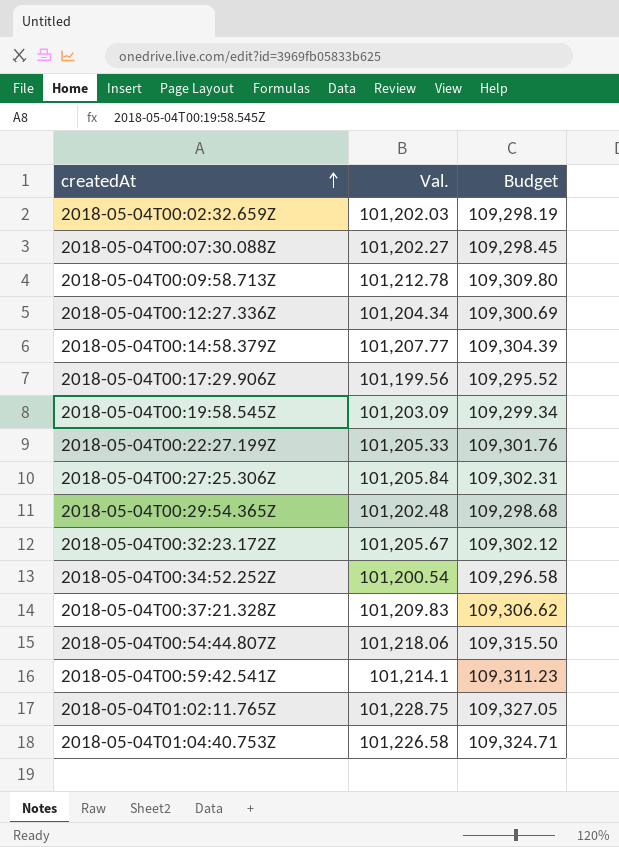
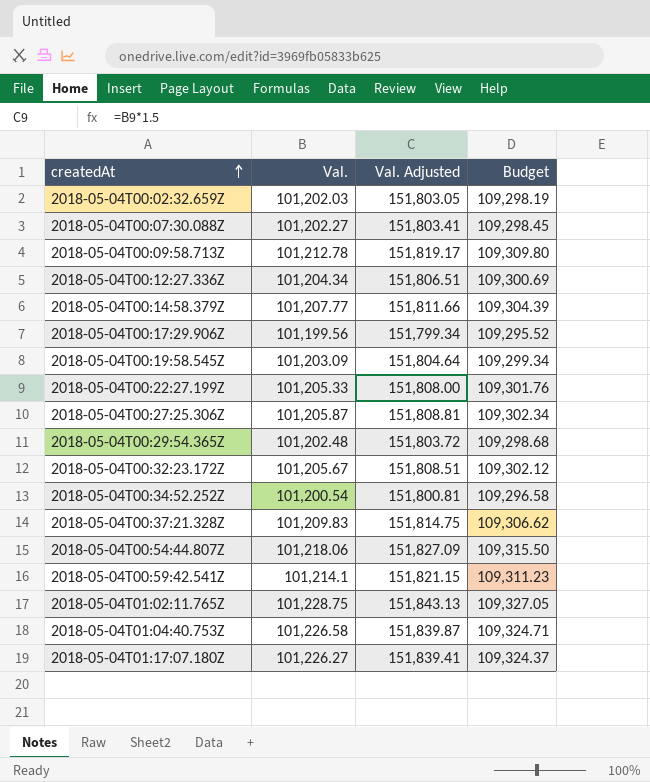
column Val. Adjusted | formula: none -> [Val.] * 1.5
2018-05-04T00:27:25.306Z | Val.: 101,205.84 -> 101,205.87
2018-05-04T00:27:25.306Z | Budget: 109,302.31 -> 109,302.34
row 2018-05-04T01:17:07.180Z: none -> 101,226.27 | 151,839.41 | 109,324.37

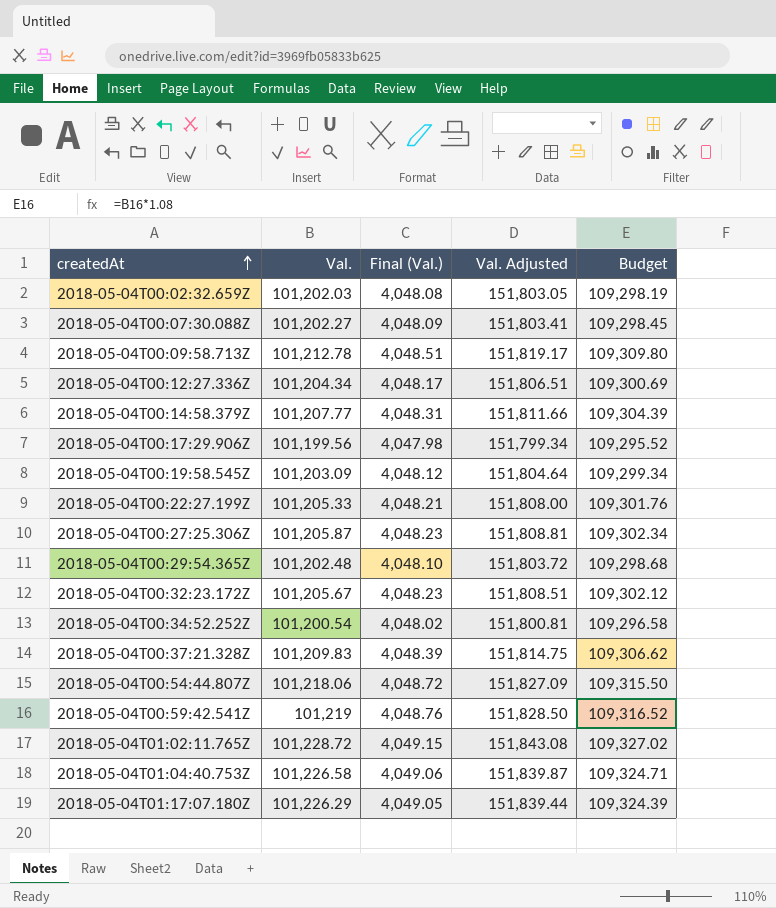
column Final (Val.) | formula: none -> [Val.] * 0.04
2018-05-04T00:59:42.541Z | Val.: 101,214.1 -> 101,219
2018-05-04T00:59:42.541Z | Val. Adjusted: 151,821.15 -> 151,828.50
2018-05-04T00:59:42.541Z | Budget: 109,311.23 -> 109,316.52
2018-05-04T01:02:11.765Z | Val.: 101,228.75 -> 101,228.72
2018-05-04T01:02:11.765Z | Val. Adjusted: 151,843.13 -> 151,843.08
2018-05-04T01:02:11.765Z | Budget: 109,327.05 -> 109,327.02
2018-05-04T01:17:07.180Z | Val.: 101,226.27 -> 101,226.29
2018-05-04T01:17:07.180Z | Val. Adjusted: 151,839.41 -> 151,839.44
2018-05-04T01:17:07.180Z | Budget: 109,324.37 -> 109,324.39

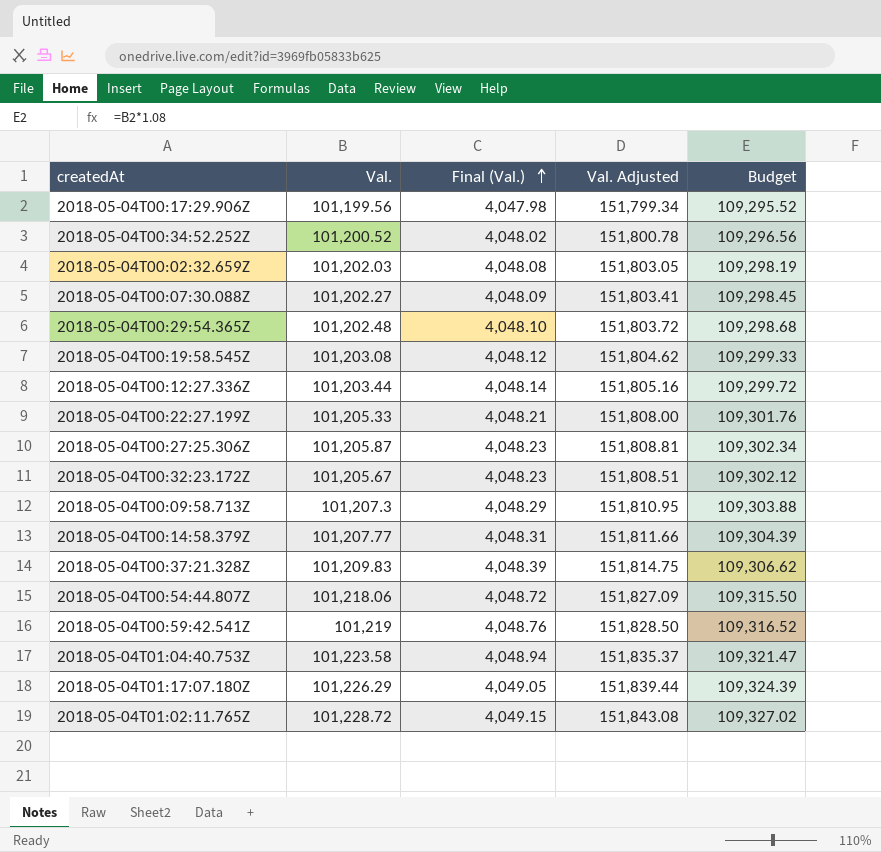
row order: createdAt ascending -> Final (Val.) ascending
2018-05-04T00:34:52.252Z | Val.: 101,200.54 -> 101,200.52
2018-05-04T00:34:52.252Z | Val. Adjusted: 151,800.81 -> 151,800.78
2018-05-04T00:34:52.252Z | Budget: 109,296.58 -> 109,296.56
2018-05-04T00:19:58.545Z | Val.: 101,203.09 -> 101,203.08
2018-05-04T00:19:58.545Z | Val. Adjusted: 151,804.64 -> 151,804.62
2018-05-04T00:19:58.545Z | Budget: 109,299.34 -> 109,299.33
2018-05-04T00:12:27.336Z | Val.: 101,204.34 -> 101,203.44
2018-05-04T00:12:27.336Z | Final (Val.): 4,048.17 -> 4,048.14
2018-05-04T00:12:27.336Z | Val. Adjusted: 151,806.51 -> 151,805.16
2018-05-04T00:12:27.336Z | Budget: 109,300.69 -> 109,299.72
2018-05-04T00:09:58.713Z | Val.: 101,212.78 -> 101,207.3
2018-05-04T00:09:58.713Z | Final (Val.): 4,048.51 -> 4,048.29
2018-05-04T00:09:58.713Z | Val. Adjusted: 151,819.17 -> 151,810.95
2018-05-04T00:09:58.713Z | Budget: 109,309.80 -> 109,303.88
2018-05-04T01:04:40.753Z | Val.: 101,226.58 -> 101,223.58
2018-05-04T01:04:40.753Z | Final (Val.): 4,049.06 -> 4,048.94
2018-05-04T01:04:40.753Z | Val. Adjusted: 151,839.87 -> 151,835.37
2018-05-04T01:04:40.753Z | Budget: 109,324.71 -> 109,321.47

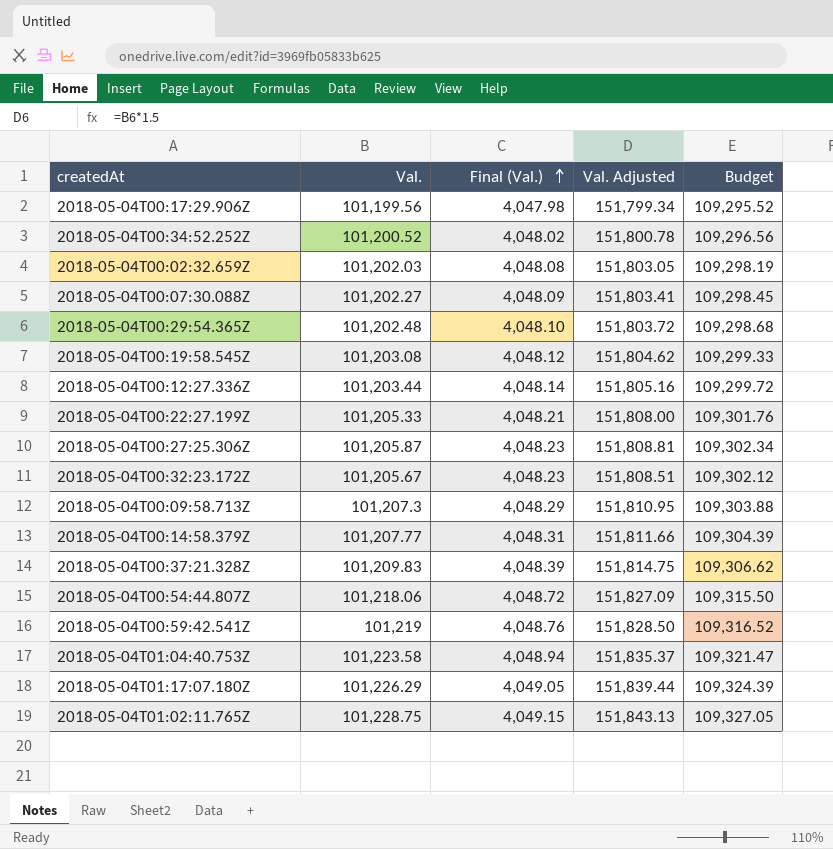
2018-05-04T01:02:11.765Z | Val.: 101,228.72 -> 101,228.75
2018-05-04T01:02:11.765Z | Val. Adjusted: 151,843.08 -> 151,843.13
2018-05-04T01:02:11.765Z | Budget: 109,327.02 -> 109,327.05

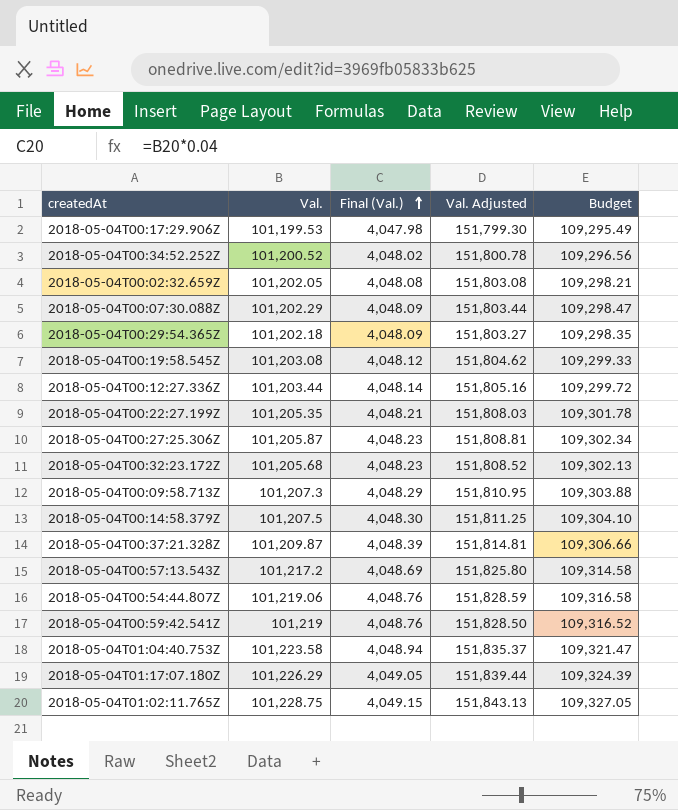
2018-05-04T00:17:29.906Z | Val.: 101,199.56 -> 101,199.53
2018-05-04T00:17:29.906Z | Val. Adjusted: 151,799.34 -> 151,799.30
2018-05-04T00:17:29.906Z | Budget: 109,295.52 -> 109,295.49
2018-05-04T00:02:32.659Z | Val.: 101,202.03 -> 101,202.05
2018-05-04T00:02:32.659Z | Val. Adjusted: 151,803.05 -> 151,803.08
2018-05-04T00:02:32.659Z | Budget: 109,298.19 -> 109,298.21
2018-05-04T00:07:30.088Z | Val.: 101,202.27 -> 101,202.29
2018-05-04T00:07:30.088Z | Val. Adjusted: 151,803.41 -> 151,803.44
2018-05-04T00:07:30.088Z | Budget: 109,298.45 -> 109,298.47
2018-05-04T00:29:54.365Z | Val.: 101,202.48 -> 101,202.18
2018-05-04T00:29:54.365Z | Final (Val.): 4,048.10 -> 4,048.09
2018-05-04T00:29:54.365Z | Val. Adjusted: 151,803.72 -> 151,803.27
2018-05-04T00:29:54.365Z | Budget: 109,298.68 -> 109,298.35
2018-05-04T00:22:27.199Z | Val.: 101,205.33 -> 101,205.35
2018-05-04T00:22:27.199Z | Val. Adjusted: 151,808.00 -> 151,808.03
2018-05-04T00:22:27.199Z | Budget: 109,301.76 -> 109,301.78
2018-05-04T00:32:23.172Z | Val.: 101,205.67 -> 101,205.68
2018-05-04T00:32:23.172Z | Val. Adjusted: 151,808.51 -> 151,808.52
2018-05-04T00:32:23.172Z | Budget: 109,302.12 -> 109,302.13
2018-05-04T00:14:58.379Z | Val.: 101,207.77 -> 101,207.5
2018-05-04T00:14:58.379Z | Final (Val.): 4,048.31 -> 4,048.30
2018-05-04T00:14:58.379Z | Val. Adjusted: 151,811.66 -> 151,811.25
2018-05-04T00:14:58.379Z | Budget: 109,304.39 -> 109,304.10
2018-05-04T00:37:21.328Z | Val.: 101,209.83 -> 101,209.87
2018-05-04T00:37:21.328Z | Val. Adjusted: 151,814.75 -> 151,814.81
2018-05-04T00:37:21.328Z | Budget: 109,306.62 -> 109,306.66
row 2018-05-04T00:57:13.543Z: none -> 101,217.2 | 4,048.69 | 151,825.80 | 109,314.58
2018-05-04T00:54:44.807Z | Val.: 101,218.06 -> 101,219.06
2018-05-04T00:54:44.807Z | Final (Val.): 4,048.72 -> 4,048.76
2018-05-04T00:54:44.807Z | Val. Adjusted: 151,827.09 -> 151,828.59
2018-05-04T00:54:44.807Z | Budget: 109,315.50 -> 109,316.58

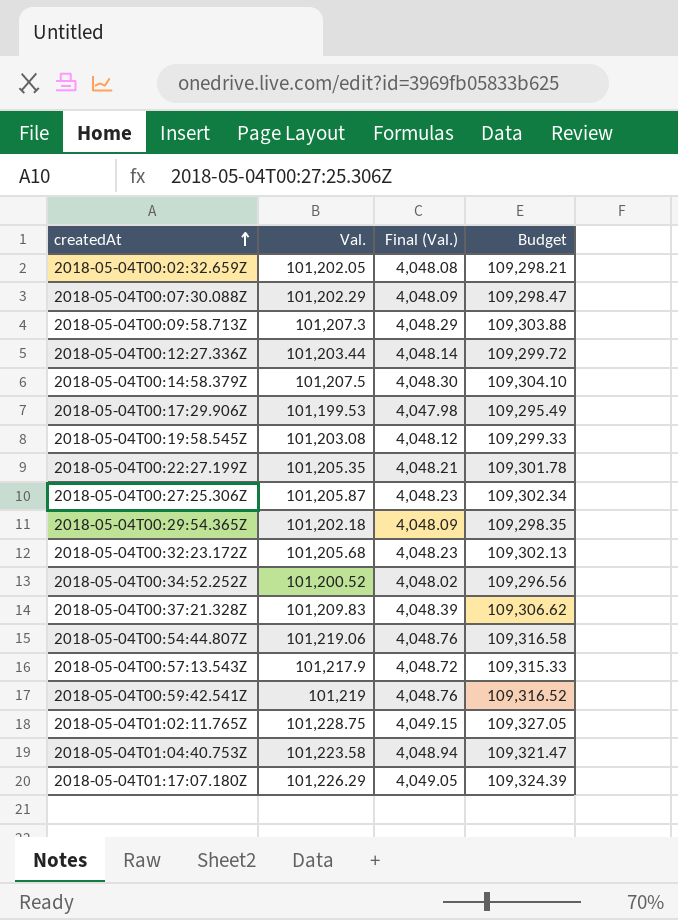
row order: Final (Val.) ascending -> createdAt ascending
column Val. Adjusted | formula: [Val.] * 1.5 -> none
2018-05-04T00:37:21.328Z | Val.: 101,209.87 -> 101,209.83
2018-05-04T00:37:21.328Z | Budget: 109,306.66 -> 109,306.62
2018-05-04T00:57:13.543Z | Val.: 101,217.2 -> 101,217.9
2018-05-04T00:57:13.543Z | Final (Val.): 4,048.69 -> 4,048.72
2018-05-04T00:57:13.543Z | Budget: 109,314.58 -> 109,315.33

